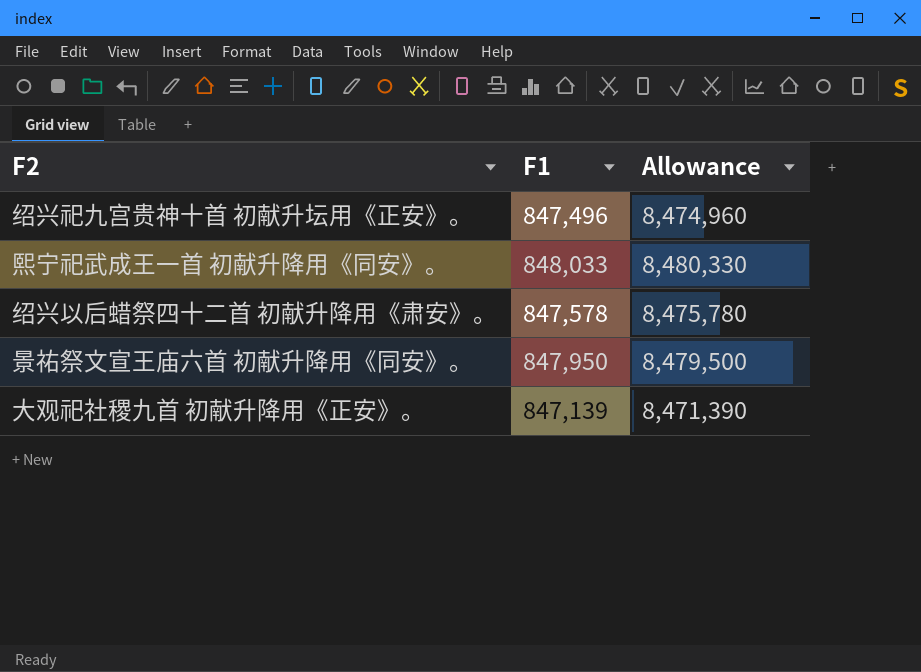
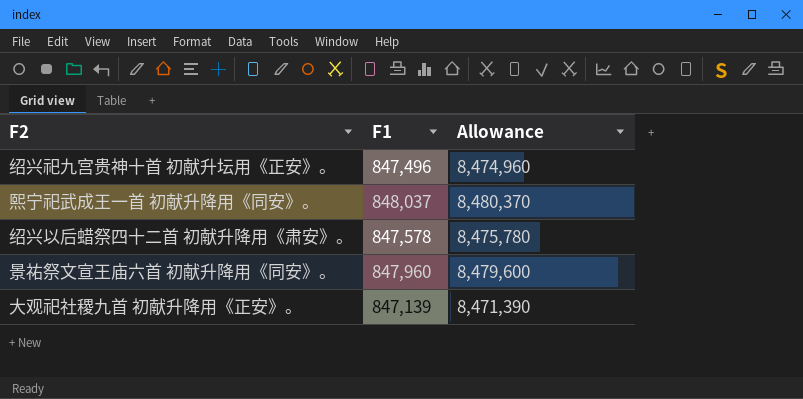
熙宁祀武成王一首 初献升降用《同安》。 | F1: 848,033 -> 848,037
熙宁祀武成王一首 初献升降用《同安》。 | Allowance: 8,480,330 -> 8,480,370
景祐祭文宣王庙六首 初献升降用《同安》。 | F1: 847,950 -> 847,960
景祐祭文宣王庙六首 初献升降用《同安》。 | Allowance: 8,479,500 -> 8,479,600

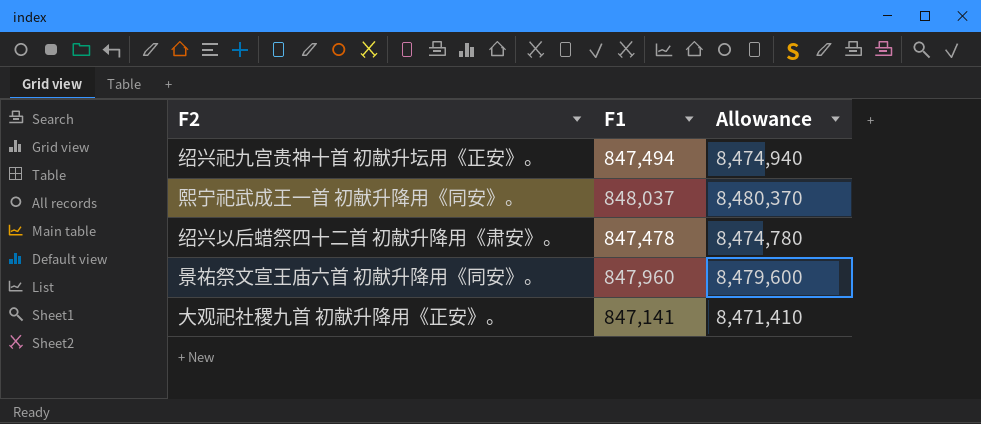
绍兴祀九宫贵神十首 初献升坛用《正安》。 | F1: 847,496 -> 847,494
绍兴祀九宫贵神十首 初献升坛用《正安》。 | Allowance: 8,474,960 -> 8,474,940
绍兴以后蜡祭四十二首 初献升降用《肃安》。 | F1: 847,578 -> 847,478
绍兴以后蜡祭四十二首 初献升降用《肃安》。 | Allowance: 8,475,780 -> 8,474,780
大观祀社稷九首 初献升降用《正安》。 | F1: 847,139 -> 847,141
大观祀社稷九首 初献升降用《正安》。 | Allowance: 8,471,390 -> 8,471,410

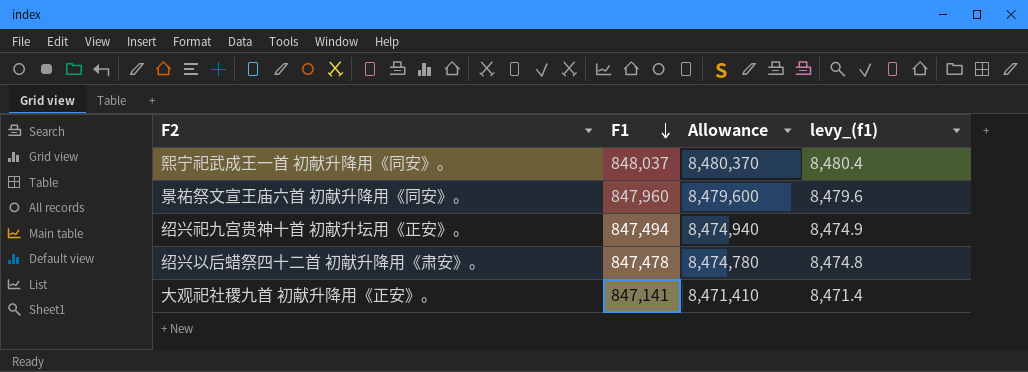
row order: none -> F1 descending
column levy_(f1) | formula: none -> [F1] * 0.01

